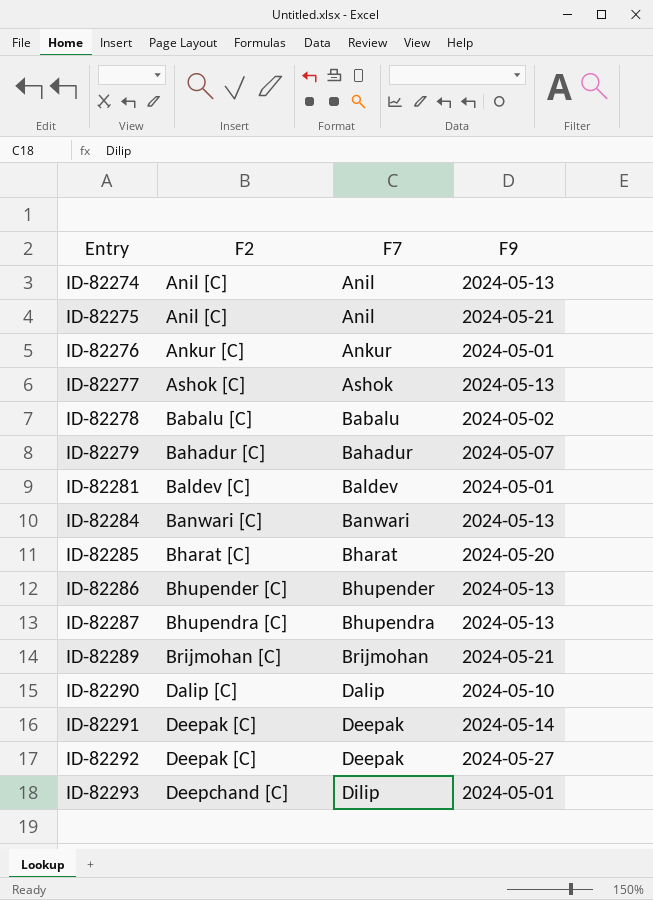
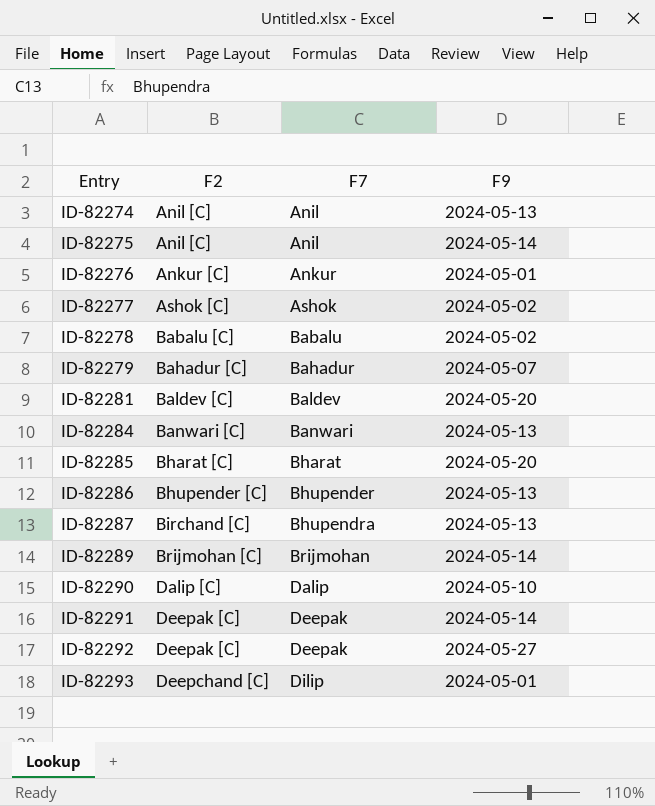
ID-82275 | F9: 2024-05-21 -> 2024-05-14
ID-82277 | F9: 2024-05-13 -> 2024-05-02
ID-82281 | F9: 2024-05-01 -> 2024-05-20
ID-82287 | F2: Bhupendra [C] -> Birchand [C]
ID-82289 | F9: 2024-05-21 -> 2024-05-14

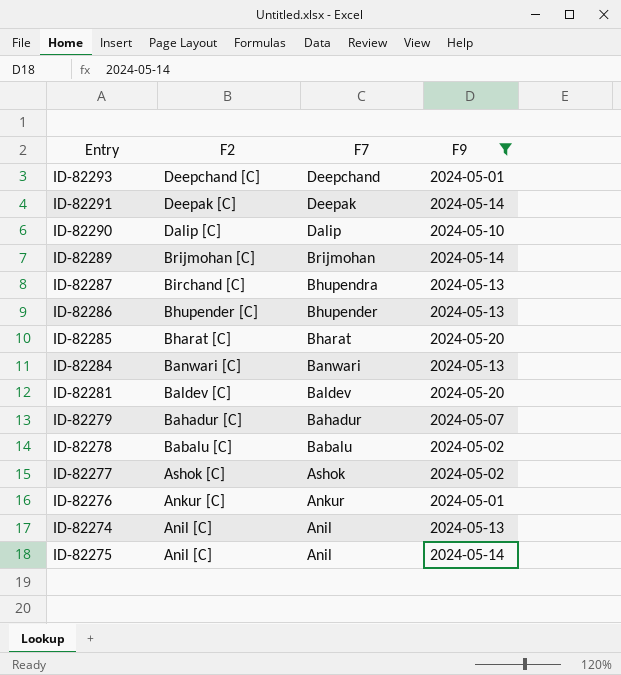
filter: none -> F9 != 2024-05-27
row order: Entry ascending -> F2 descending
ID-82293 | F7: Dilip -> Deepchand

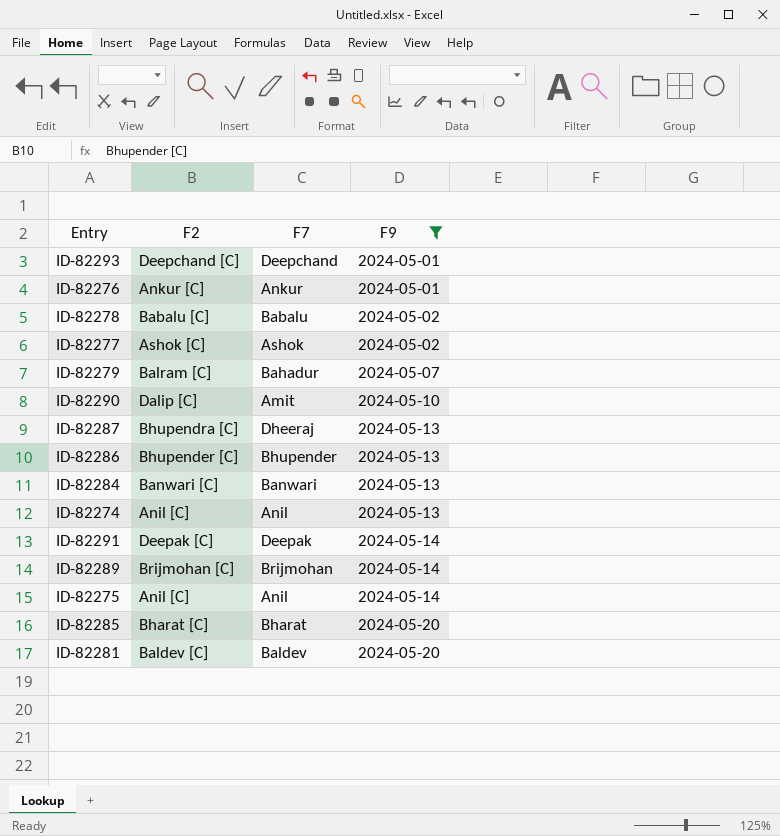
row order: F2 descending -> F9 ascending
ID-82279 | F2: Bahadur [C] -> Balram [C]
ID-82290 | F7: Dalip -> Amit
ID-82287 | F2: Birchand [C] -> Bhupendra [C]
ID-82287 | F7: Bhupendra -> Dheeraj

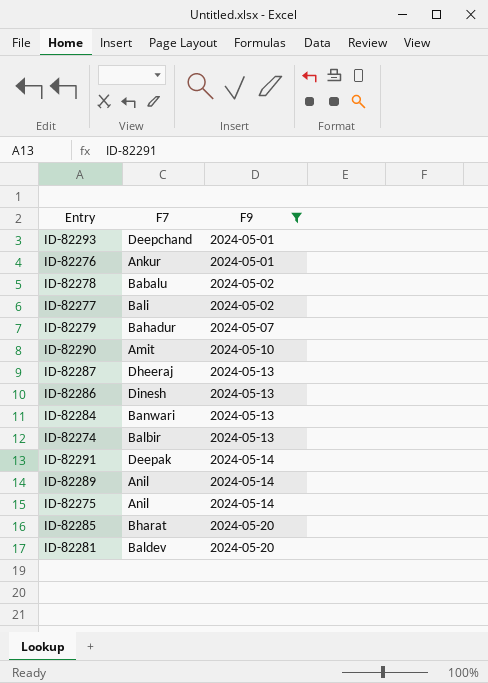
column F2 | position: 2 -> none
ID-82277 | F7: Ashok -> Bali
ID-82286 | F7: Bhupender -> Dinesh
ID-82274 | F7: Anil -> Balbir
ID-82289 | F7: Brijmohan -> Anil

